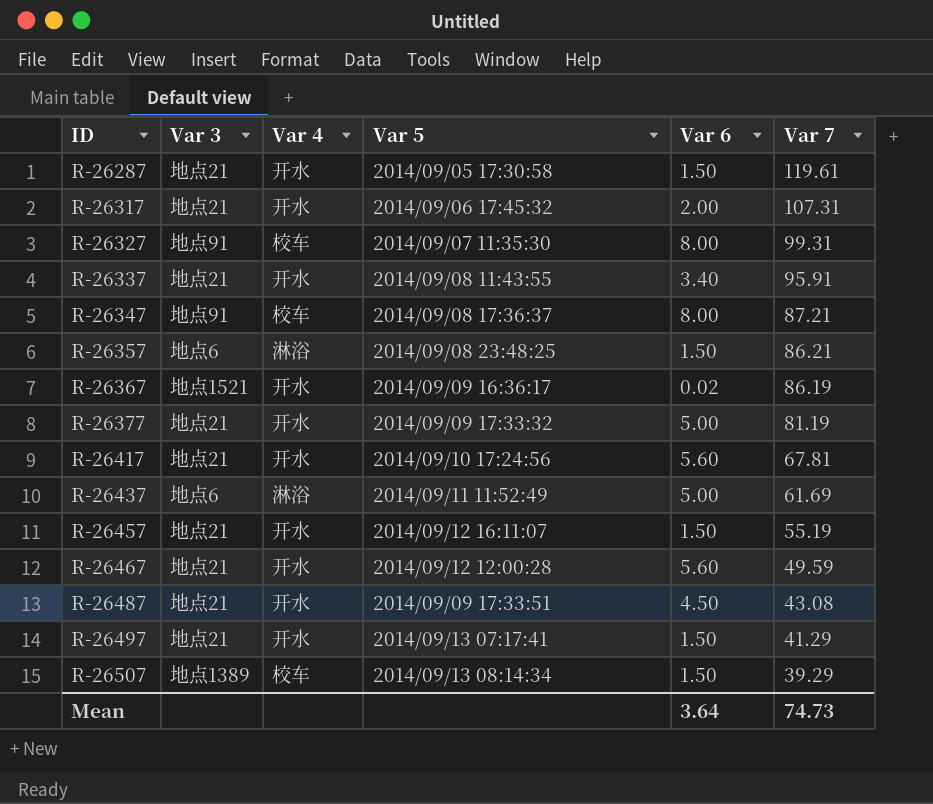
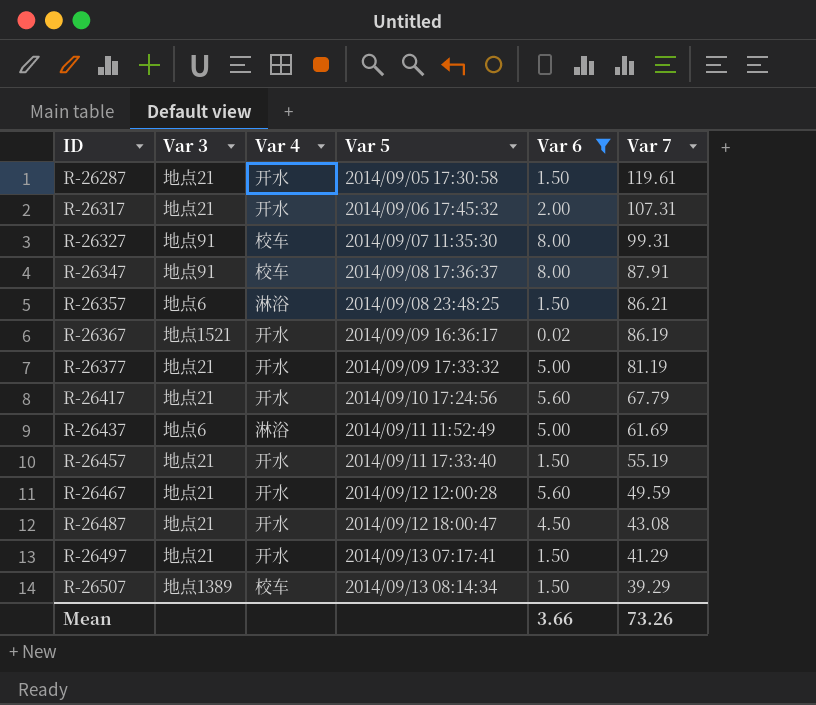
filter: none -> Var 6 != 3.40
R-26347 | Var 7: 87.21 -> 87.91
R-26417 | Var 7: 67.81 -> 67.79
R-26457 | Var 5: 2014/09/12 16:11:07 -> 2014/09/11 17:33:40
R-26487 | Var 5: 2014/09/09 17:33:51 -> 2014/09/12 18:00:47
Mean | Var 6: 3.64 -> 3.66
Mean | Var 7: 74.73 -> 73.26

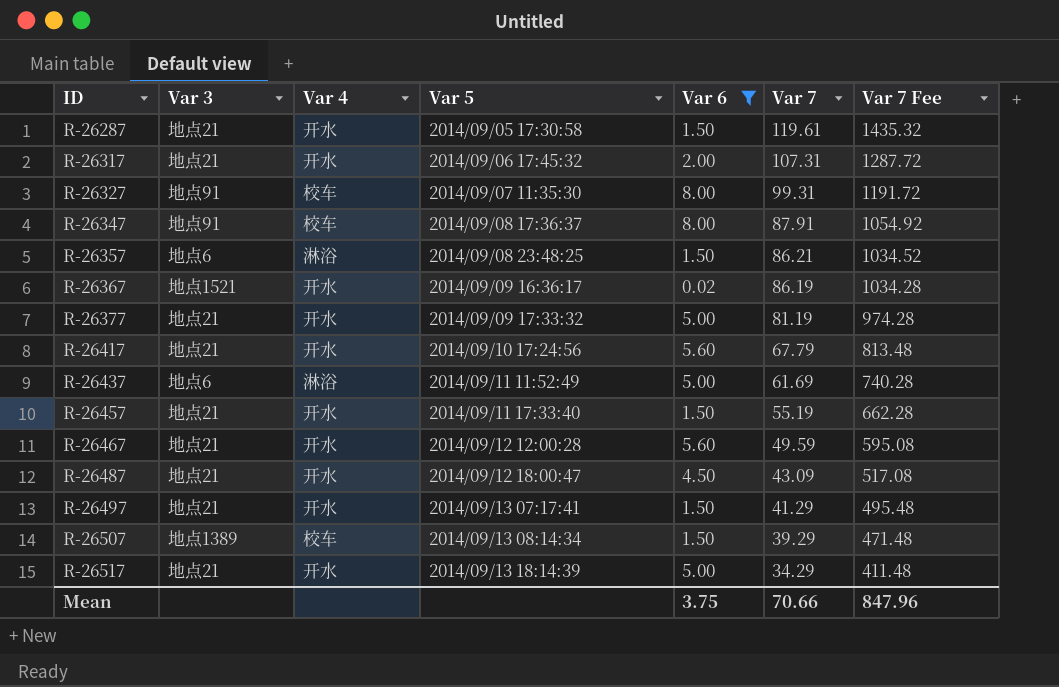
column Var 7 Fee | formula: none -> [Var 7] * 12
R-26487 | Var 7: 43.08 -> 43.09
row R-26517: none -> 地点21 | 开水 | 2014/09/13 18:14:39 | 5.00 | 34.29 | 411.48
Mean | Var 6: 3.66 -> 3.75
Mean | Var 7: 73.26 -> 70.66

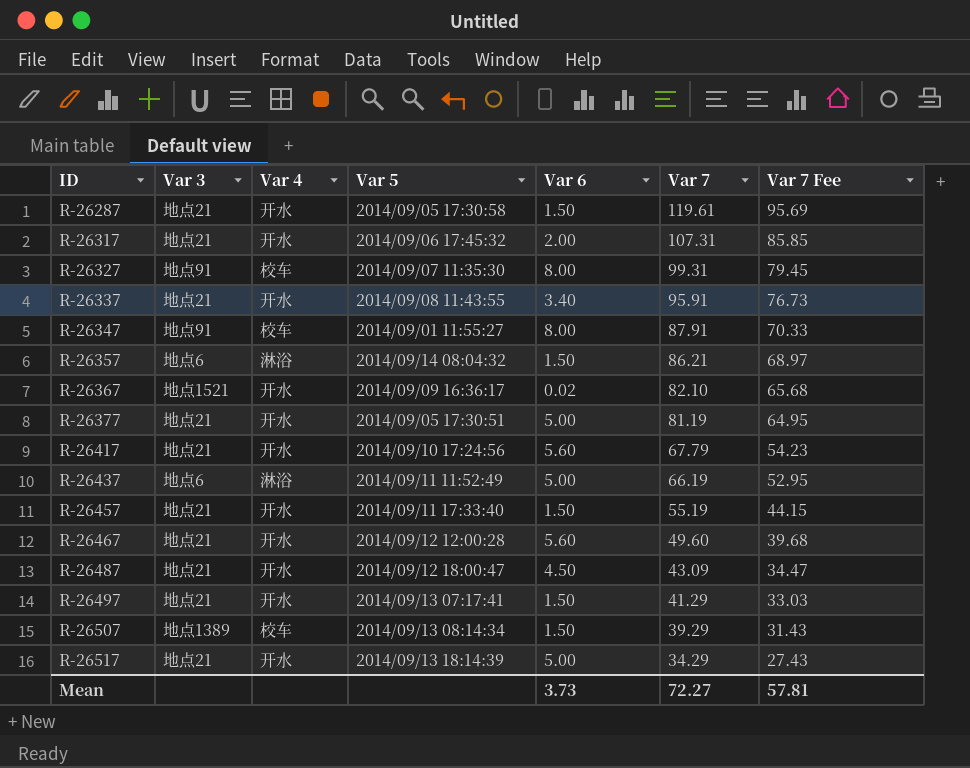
filter: Var 6 != 3.40 -> none
column Var 7 Fee | formula: [Var 7] * 12 -> [Var 7] * 0.8
R-26347 | Var 5: 2014/09/08 17:36:37 -> 2014/09/01 11:55:27
R-26357 | Var 5: 2014/09/08 23:48:25 -> 2014/09/14 08:04:32
R-26367 | Var 7: 86.19 -> 82.10
R-26377 | Var 5: 2014/09/09 17:33:32 -> 2014/09/05 17:30:51
R-26437 | Var 7: 61.69 -> 66.19
R-26467 | Var 7: 49.59 -> 49.60
Mean | Var 6: 3.75 -> 3.73
Mean | Var 7: 70.66 -> 72.27
Mean | Var 7 Fee: 847.96 -> 57.81

